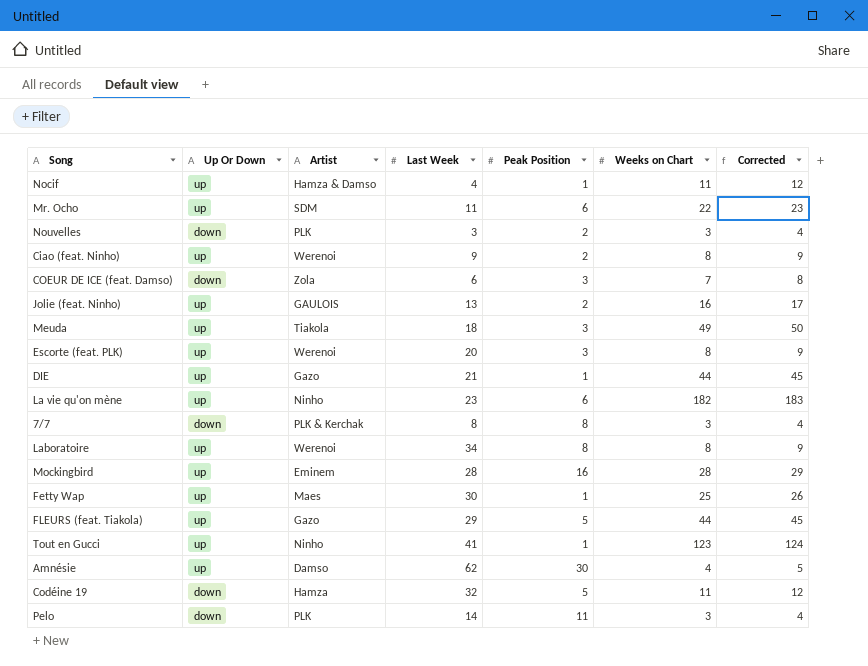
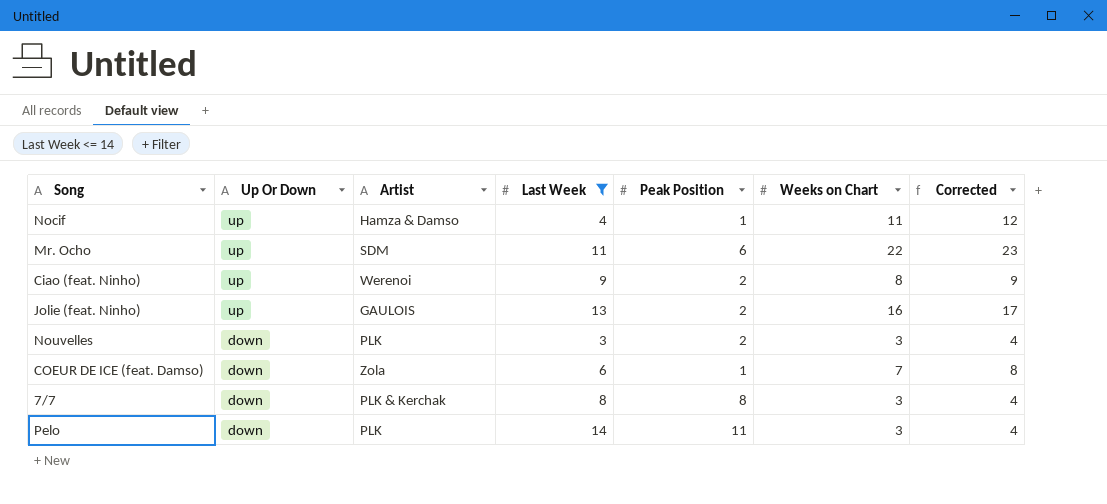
filter: none -> Last Week <= 14
row order: none -> Up Or Down descending
COEUR DE ICE (feat. Damso) | Peak Position: 3 -> 1

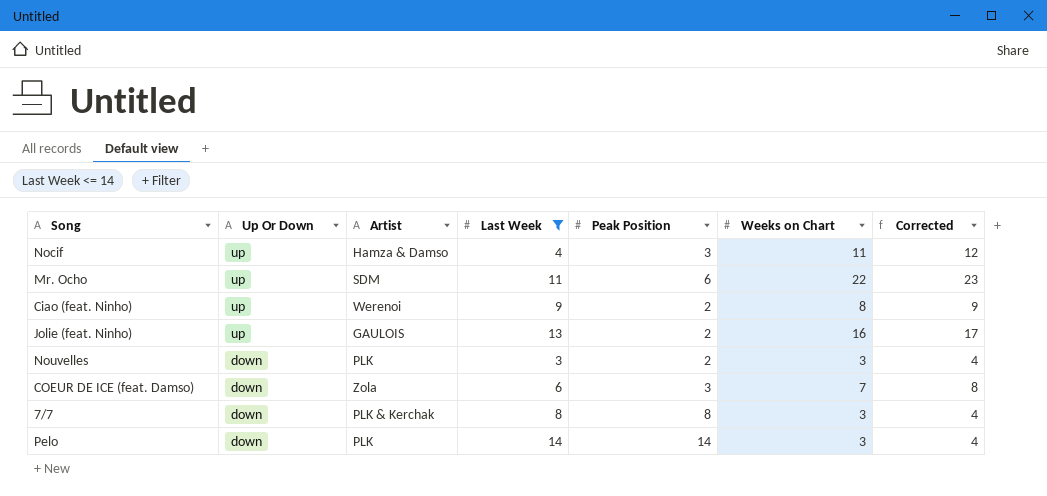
Nocif | Peak Position: 1 -> 3
COEUR DE ICE (feat. Damso) | Peak Position: 1 -> 3
Pelo | Peak Position: 11 -> 14

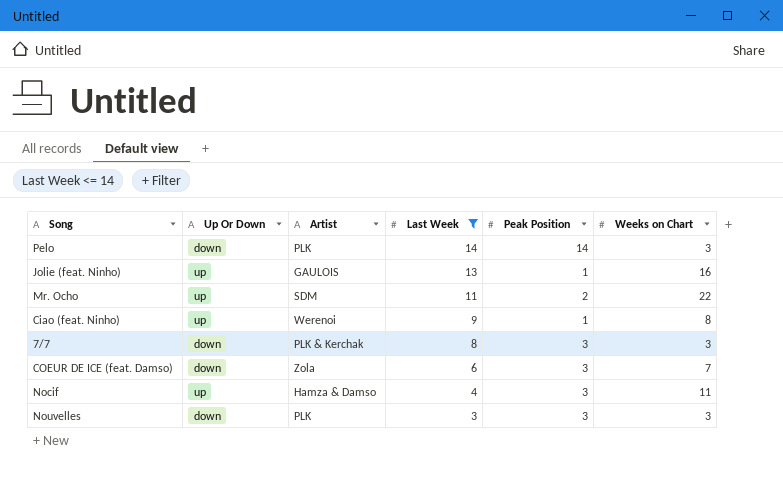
row order: Up Or Down descending -> Last Week descending
column Corrected | formula: [Weeks on Chart] + 1 -> none
Jolie (feat. Ninho) | Peak Position: 2 -> 1
Mr. Ocho | Peak Position: 6 -> 2
Ciao (feat. Ninho) | Peak Position: 2 -> 1
7/7 | Peak Position: 8 -> 3
Nouvelles | Peak Position: 2 -> 3

